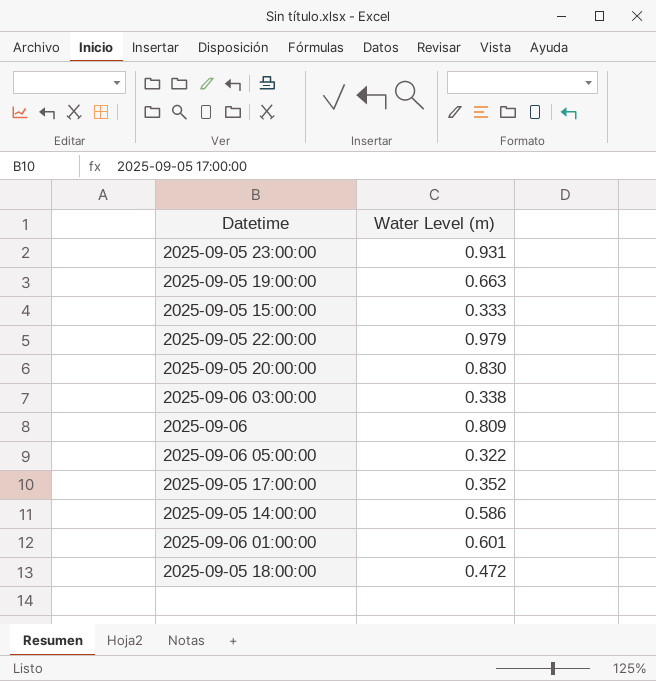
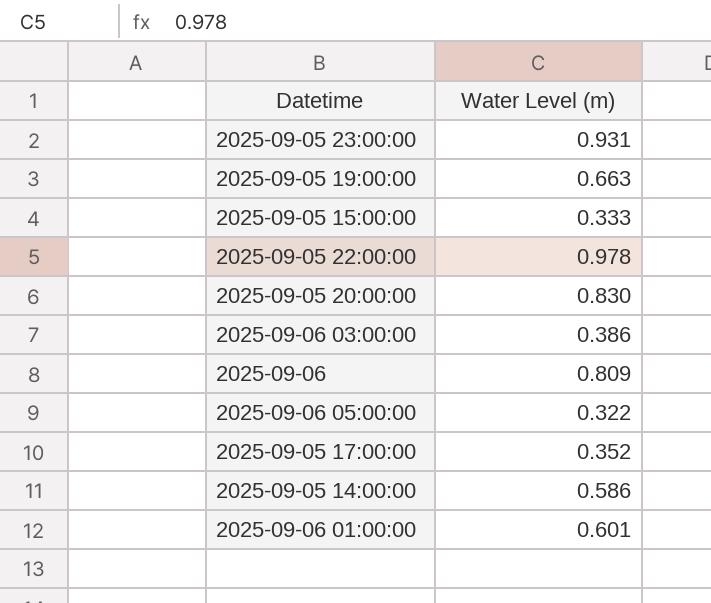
row 2025-09-05 18:00:00: 0.472 -> none
2025-09-05 22:00:00 | Water Level (m): 0.979 -> 0.978
2025-09-06 03:00:00 | Water Level (m): 0.338 -> 0.386

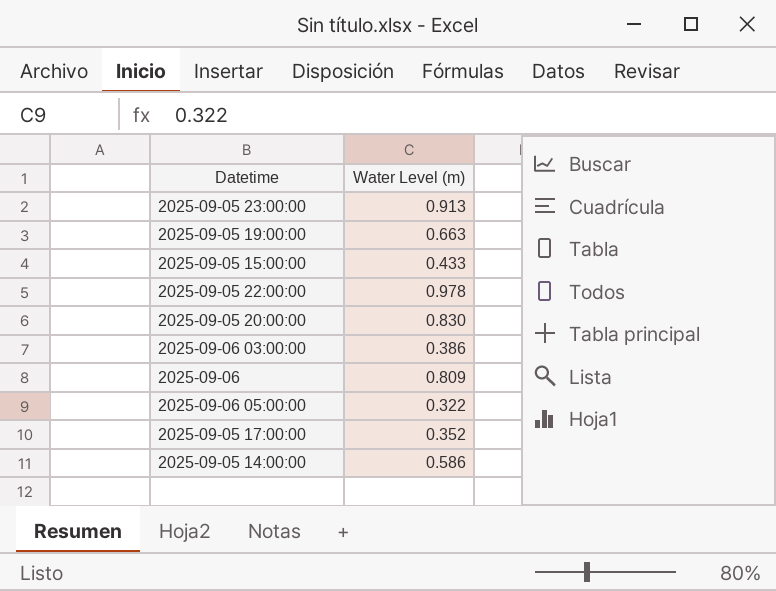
row 2025-09-06 01:00:00: 0.601 -> none
2025-09-05 23:00:00 | Water Level (m): 0.931 -> 0.913
2025-09-05 15:00:00 | Water Level (m): 0.333 -> 0.433

